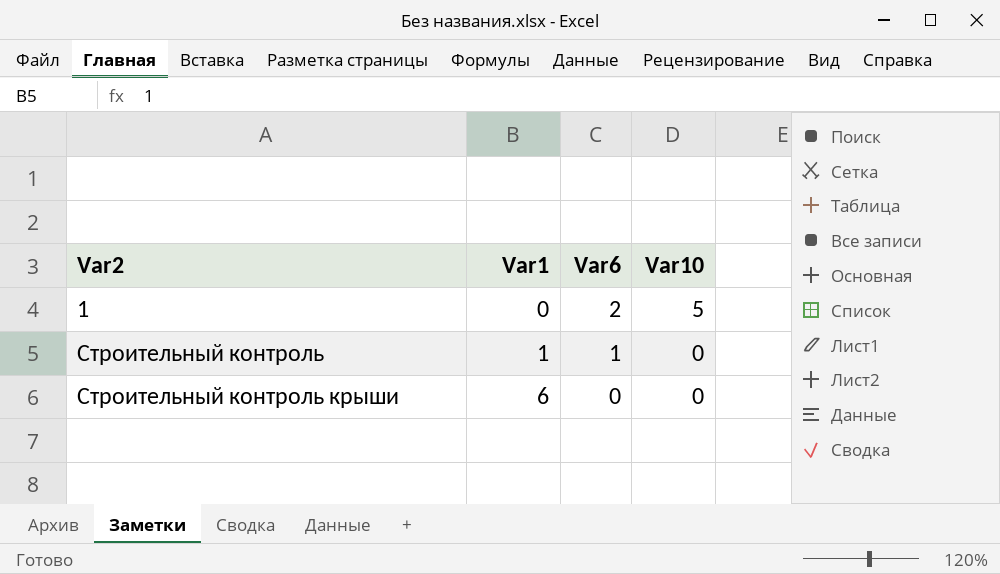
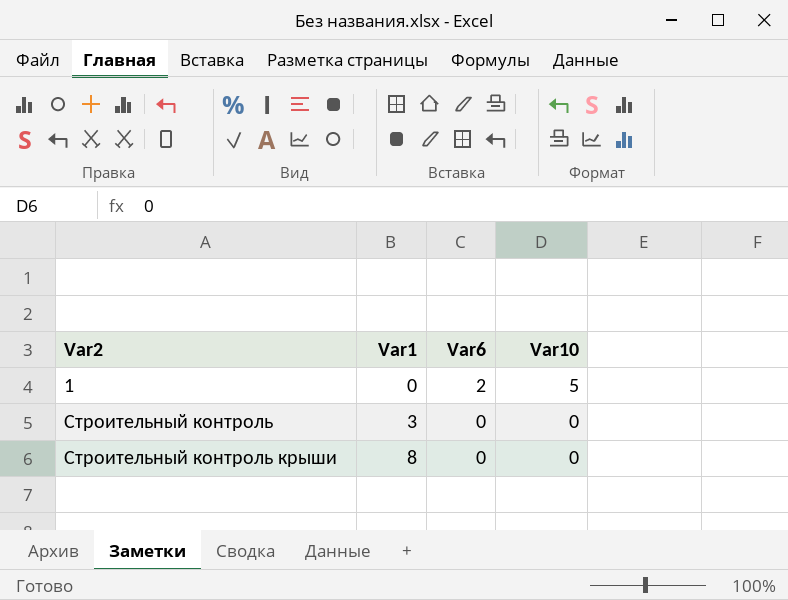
Строительный контроль | Var1: 1 -> 3
Строительный контроль | Var6: 1 -> 0
Строительный контроль крыши | Var1: 6 -> 8

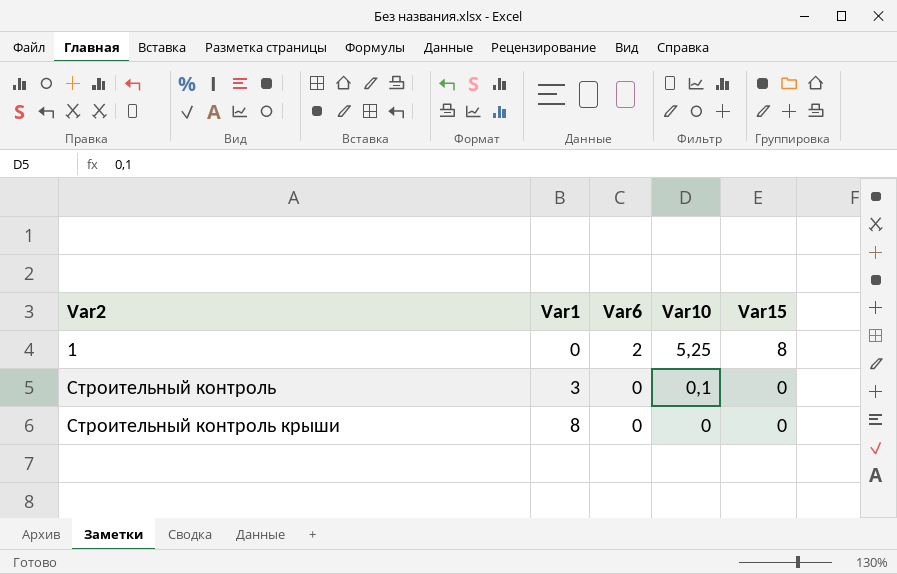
column Var15 | position: none -> 5
1 | Var10: 5 -> 5,25
Строительный контроль | Var10: 0 -> 0,1

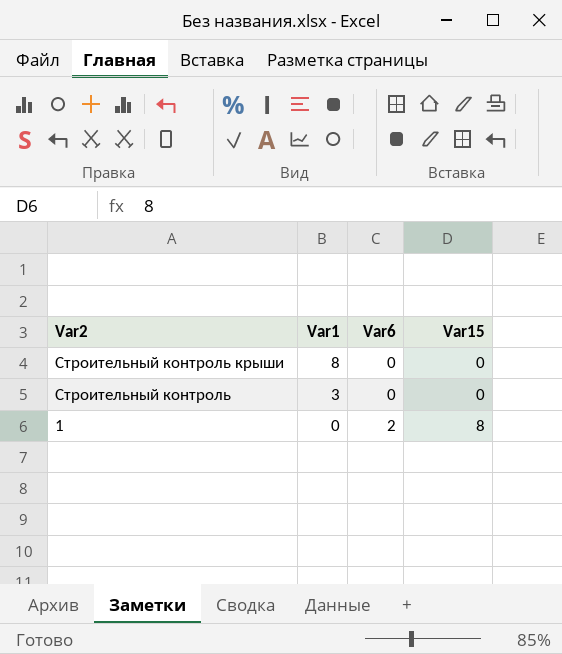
row order: Var2 ascending -> Var2 descending
column Var10 | position: 4 -> none

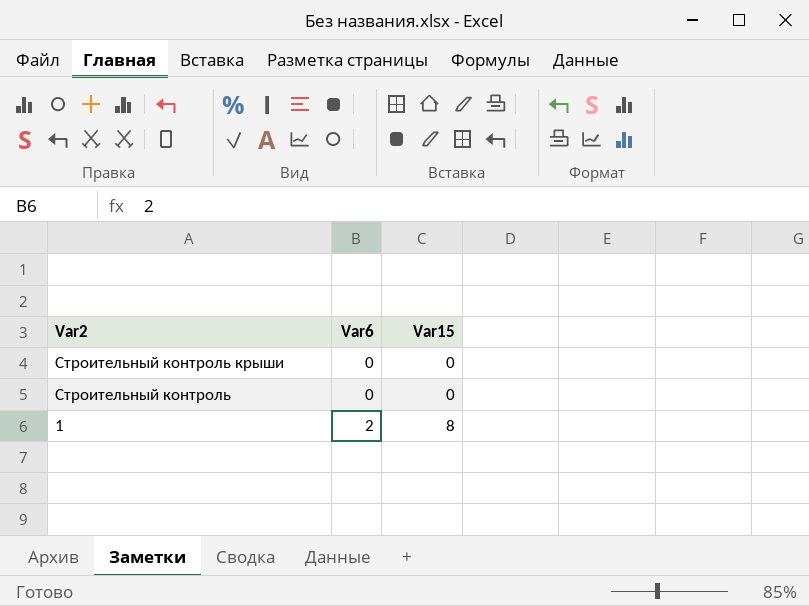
column Var1 | position: 2 -> none

